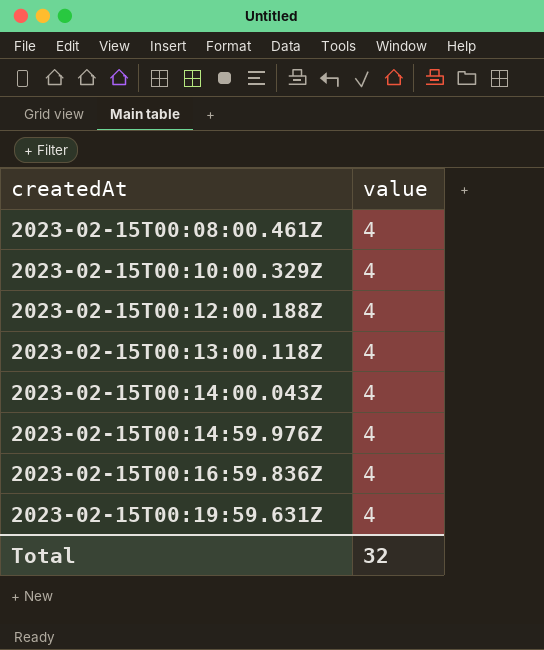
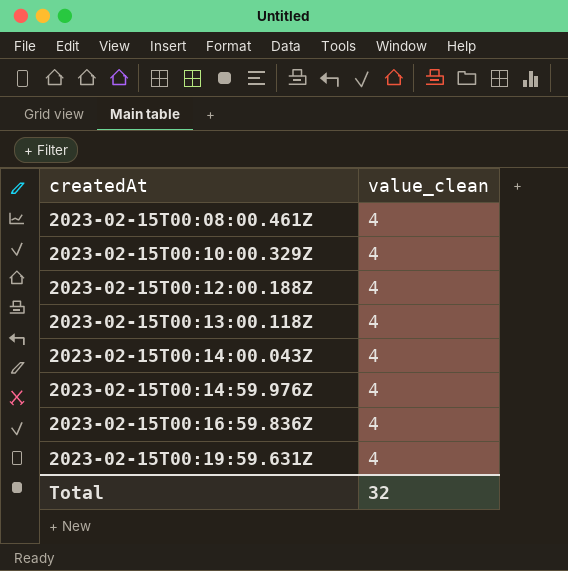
column name: value -> value_clean

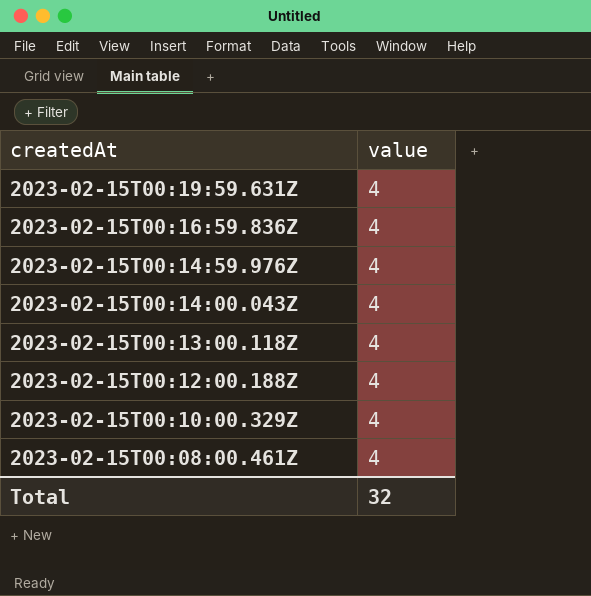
row order: createdAt ascending -> createdAt descending
column name: value_clean -> value

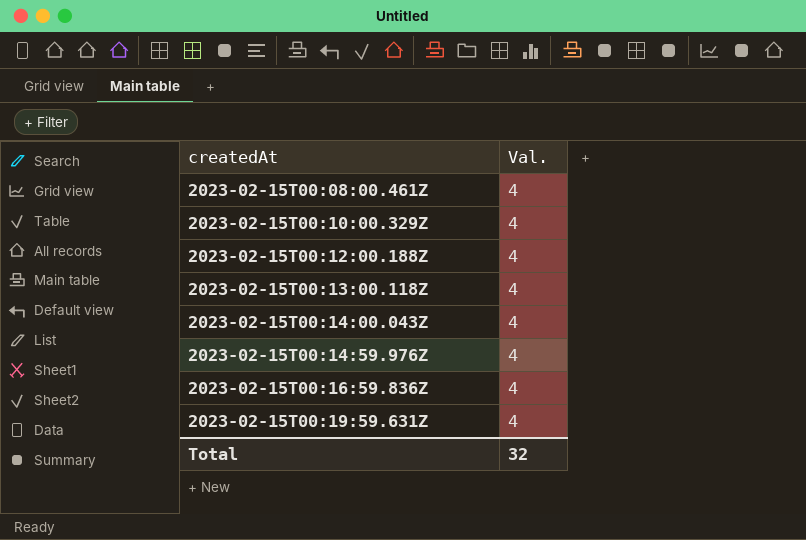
row order: createdAt descending -> createdAt ascending
column name: value -> Val.

